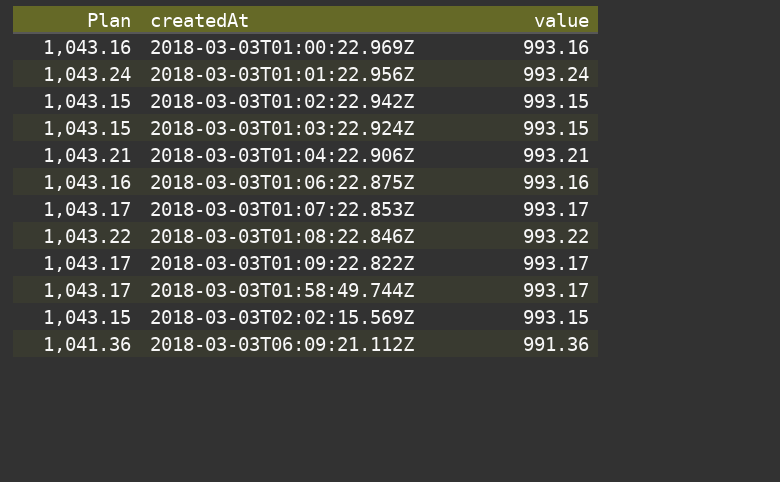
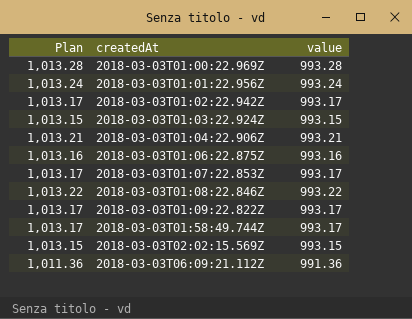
column Plan | formula: [value] + 50 -> [value] + 20
2018-03-03T01:00:22.969Z | value: 993.16 -> 993.28
2018-03-03T01:02:22.942Z | value: 993.15 -> 993.17

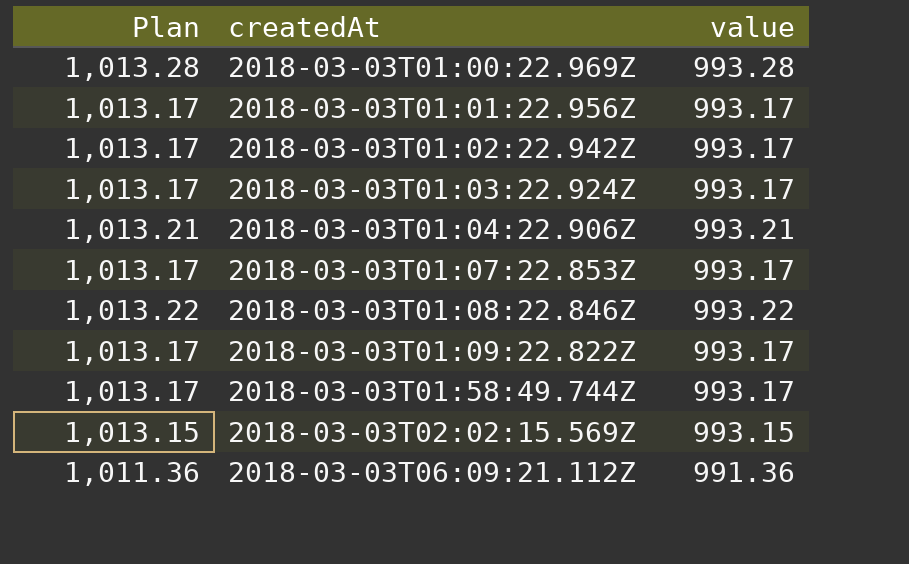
row 2018-03-03T01:06:22.875Z: 1,013.16 | 993.16 -> none
2018-03-03T01:01:22.956Z | Plan: 1,013.24 -> 1,013.17
2018-03-03T01:01:22.956Z | value: 993.24 -> 993.17
2018-03-03T01:03:22.924Z | Plan: 1,013.15 -> 1,013.17
2018-03-03T01:03:22.924Z | value: 993.15 -> 993.17

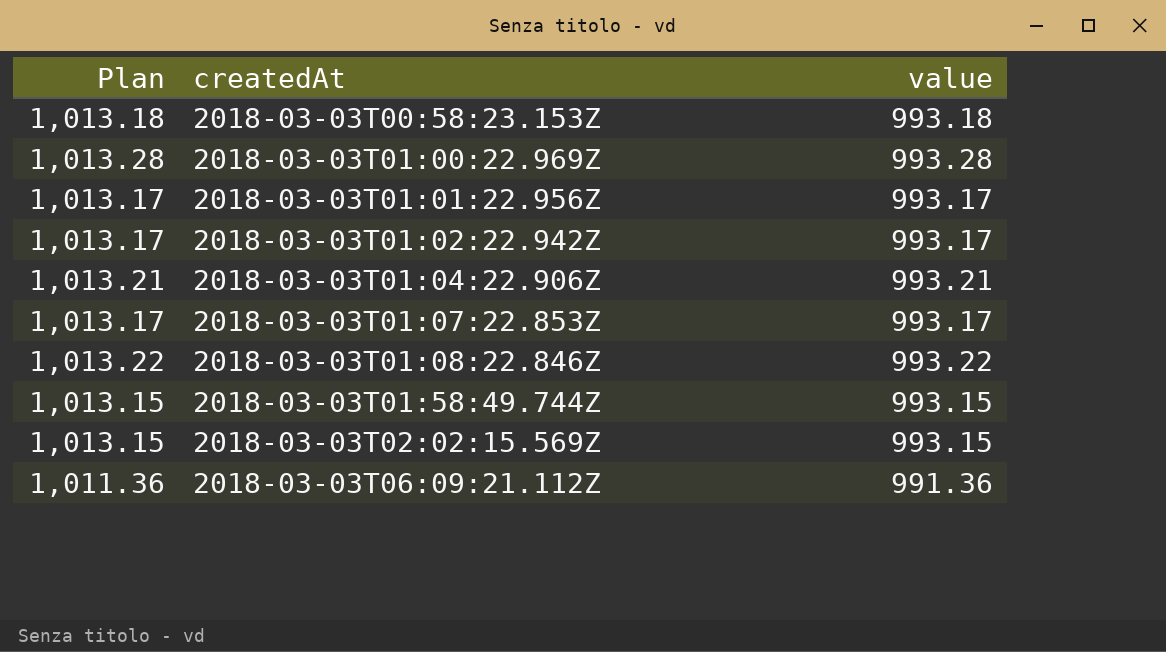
row 2018-03-03T01:03:22.924Z: 1,013.17 | 993.17 -> none
row 2018-03-03T01:09:22.822Z: 1,013.17 | 993.17 -> none
row 2018-03-03T00:58:23.153Z: none -> 1,013.18 | 993.18
2018-03-03T01:58:49.744Z | Plan: 1,013.17 -> 1,013.15
2018-03-03T01:58:49.744Z | value: 993.17 -> 993.15

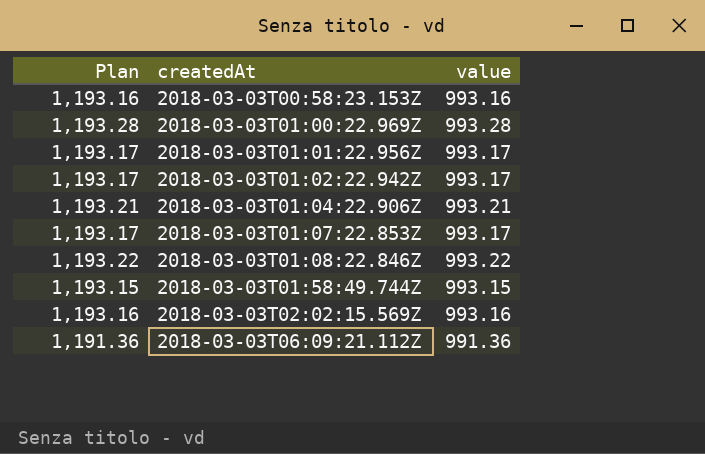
column Plan | formula: [value] + 20 -> [value] + 200
2018-03-03T00:58:23.153Z | value: 993.18 -> 993.16
2018-03-03T02:02:15.569Z | value: 993.15 -> 993.16

